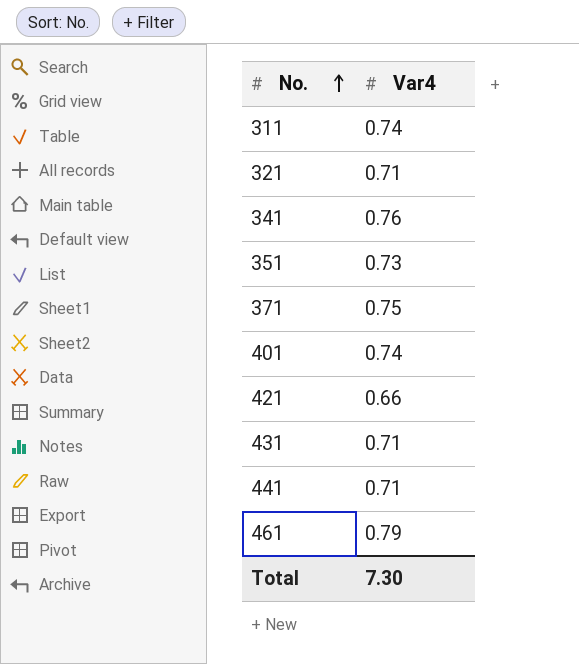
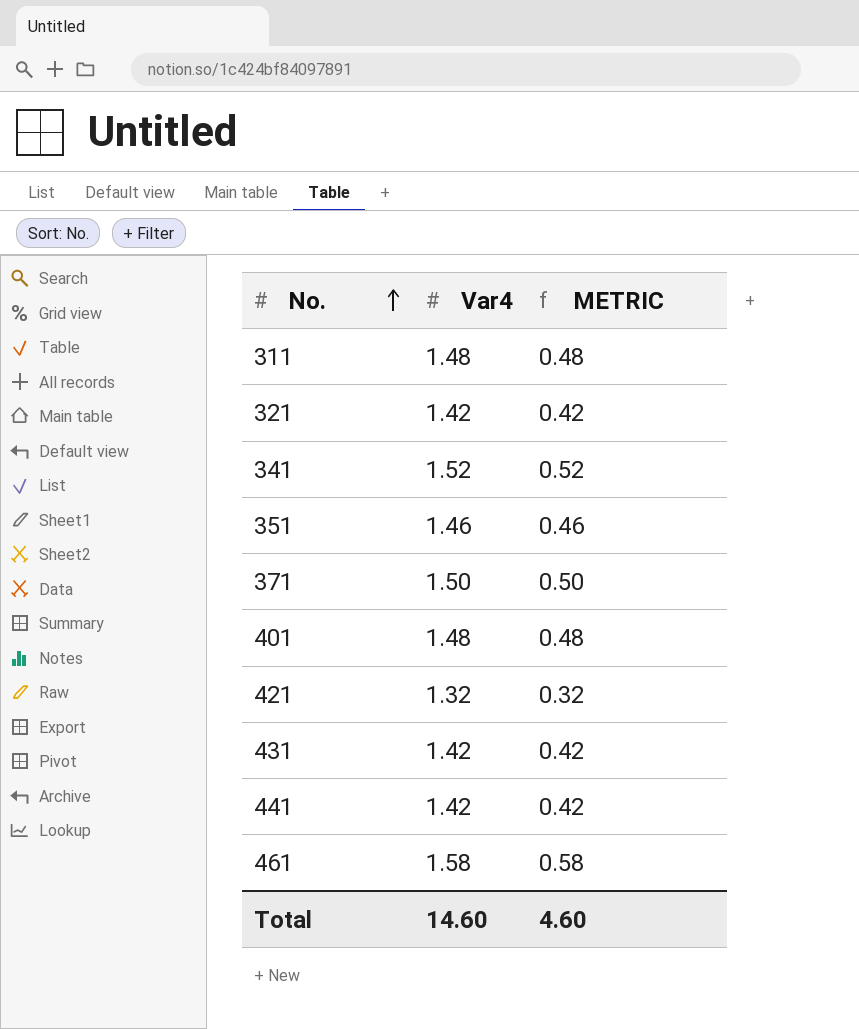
column METRIC | formula: none -> [Var4] - 1
311 | Var4: 0.74 -> 1.48
321 | Var4: 0.71 -> 1.42
341 | Var4: 0.76 -> 1.52
351 | Var4: 0.73 -> 1.46
371 | Var4: 0.75 -> 1.50
401 | Var4: 0.74 -> 1.48
421 | Var4: 0.66 -> 1.32
431 | Var4: 0.71 -> 1.42
441 | Var4: 0.71 -> 1.42
461 | Var4: 0.79 -> 1.58
Total | Var4: 7.30 -> 14.60

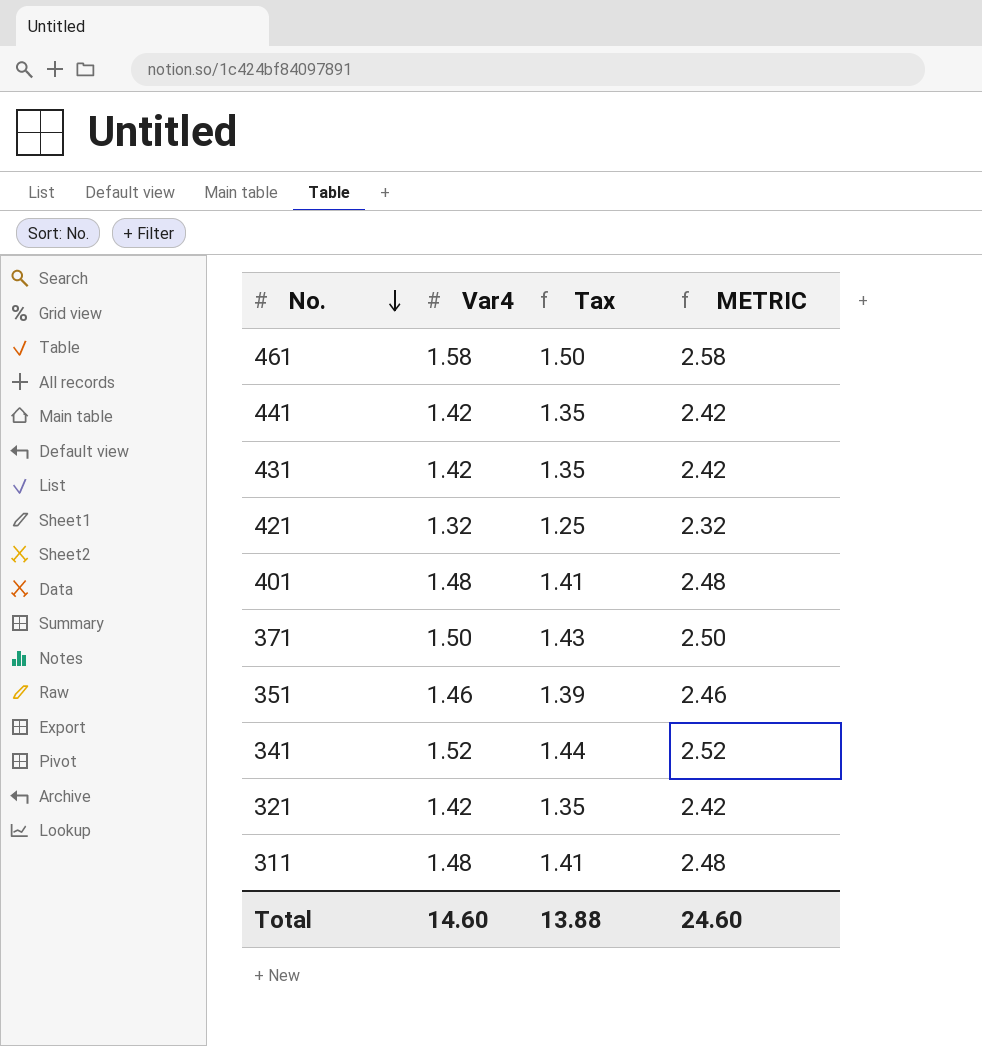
row order: No. ascending -> No. descending
column Tax | formula: none -> [Var4] * 0.95
column METRIC | formula: [Var4] - 1 -> [Var4] + 1
Total | METRIC: 4.60 -> 24.60

